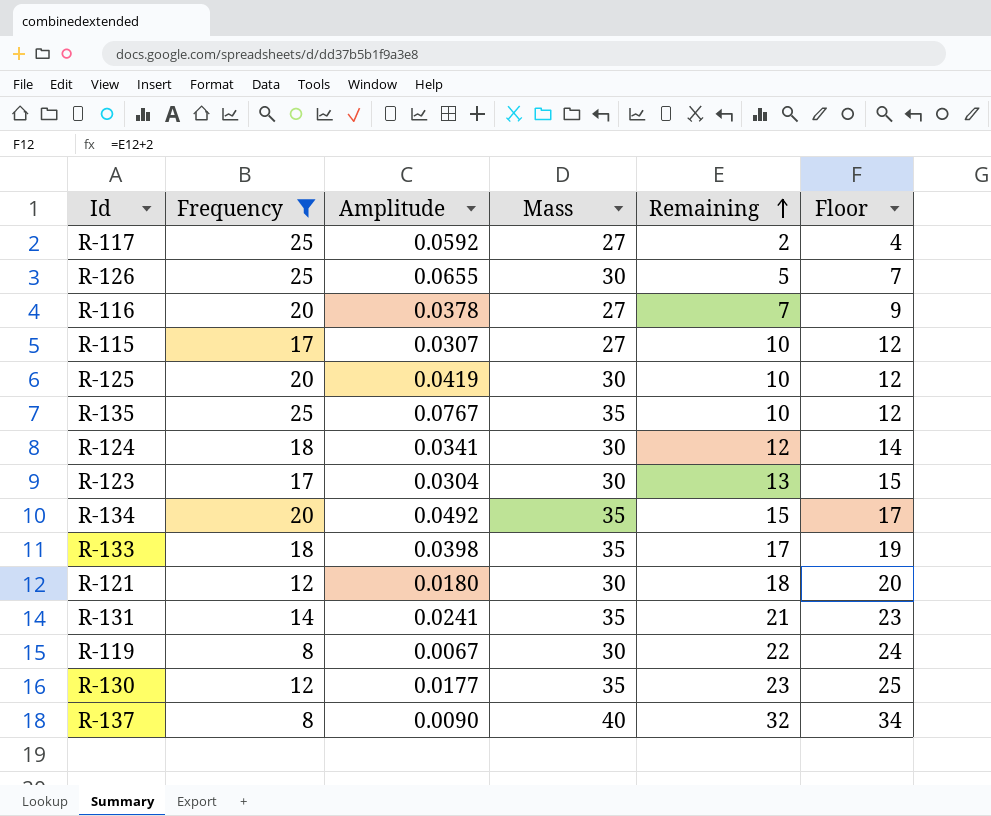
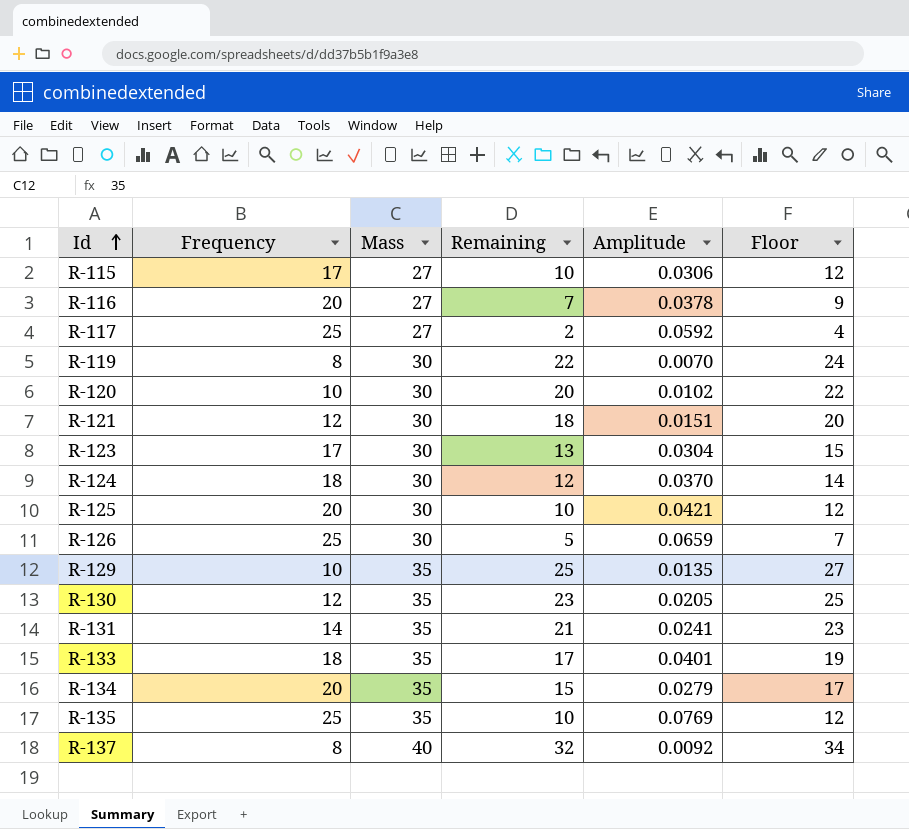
filter: Frequency != 10 -> none
row order: Remaining ascending -> Id ascending
column Amplitude | position: 3 -> 5
R-115 | Amplitude: 0.0307 -> 0.0306
R-119 | Amplitude: 0.0067 -> 0.0070
R-121 | Amplitude: 0.0180 -> 0.0151
R-124 | Amplitude: 0.0341 -> 0.0370
R-125 | Amplitude: 0.0419 -> 0.0421
R-126 | Amplitude: 0.0655 -> 0.0659
R-130 | Amplitude: 0.0177 -> 0.0205
R-133 | Amplitude: 0.0398 -> 0.0401
R-134 | Amplitude: 0.0492 -> 0.0279
R-135 | Amplitude: 0.0767 -> 0.0769
R-137 | Amplitude: 0.0090 -> 0.0092

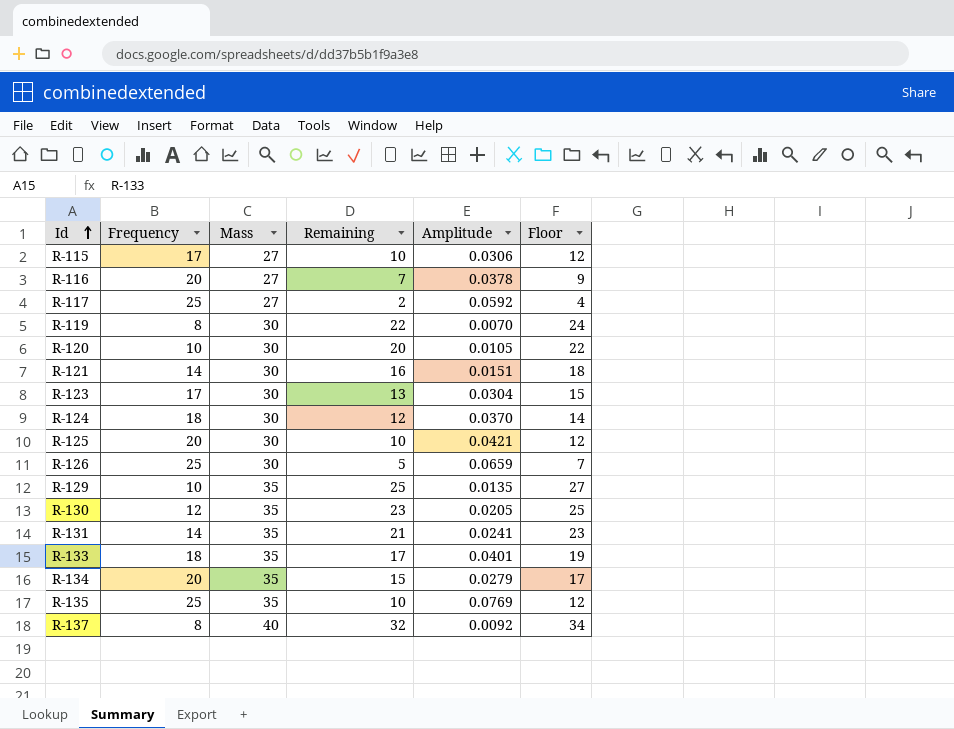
R-120 | Amplitude: 0.0102 -> 0.0105
R-121 | Frequency: 12 -> 14
R-121 | Remaining: 18 -> 16
R-121 | Floor: 20 -> 18

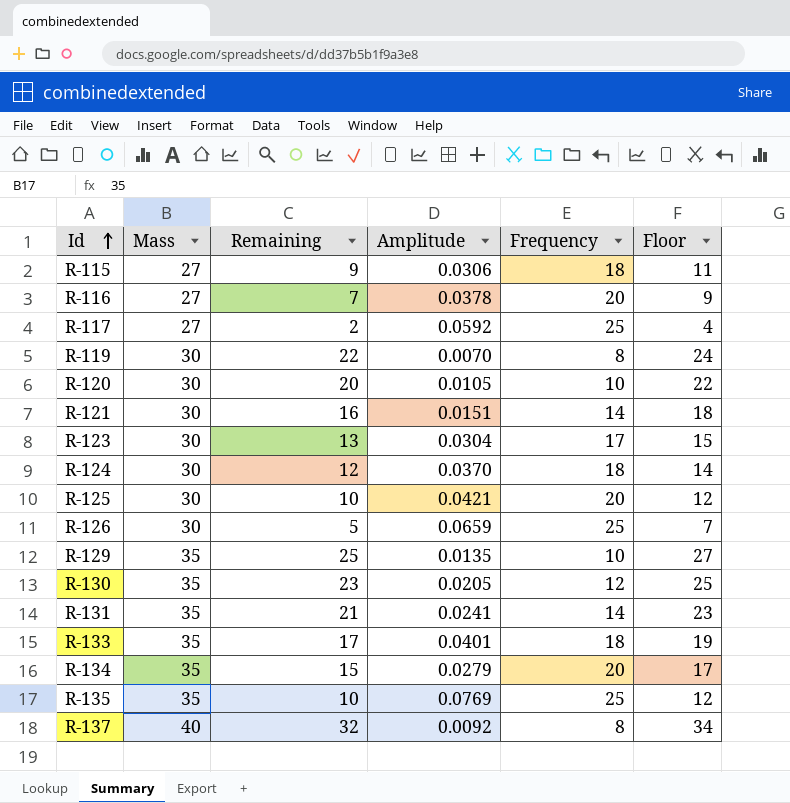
column Frequency | position: 2 -> 5
R-115 | Remaining: 10 -> 9
R-115 | Frequency: 17 -> 18
R-115 | Floor: 12 -> 11

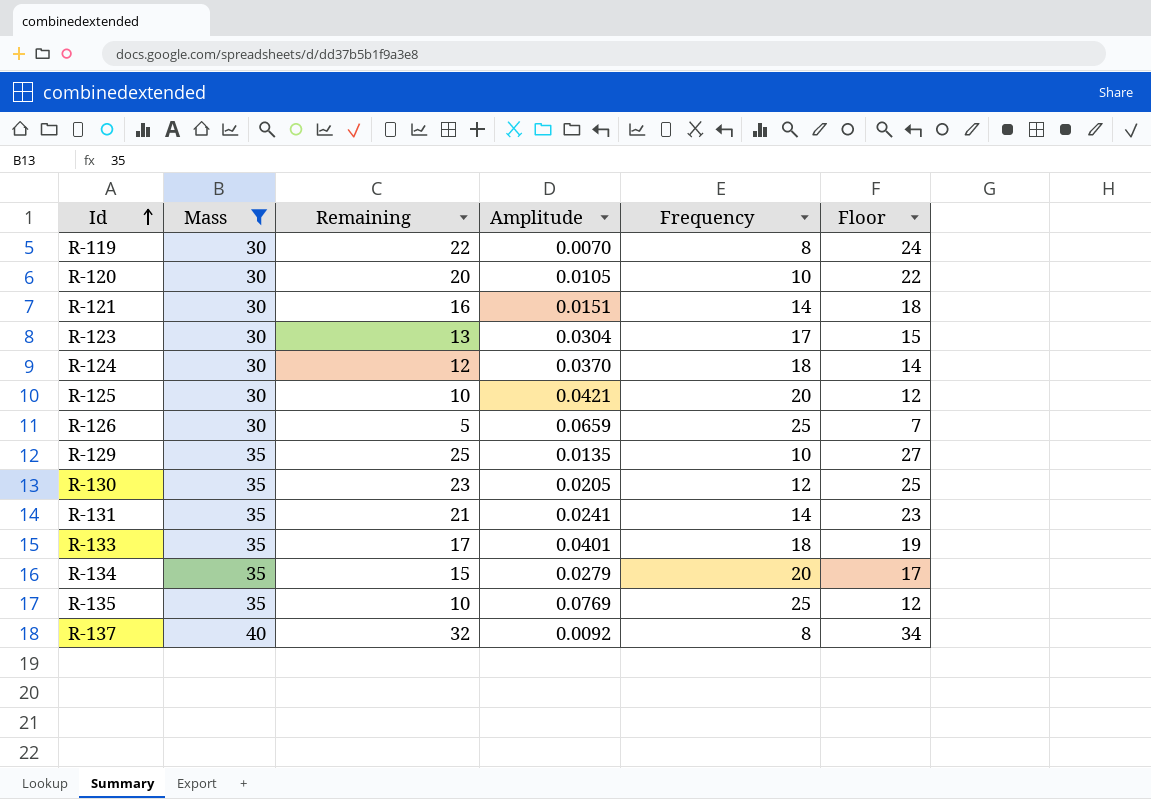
filter: none -> Mass != 27

